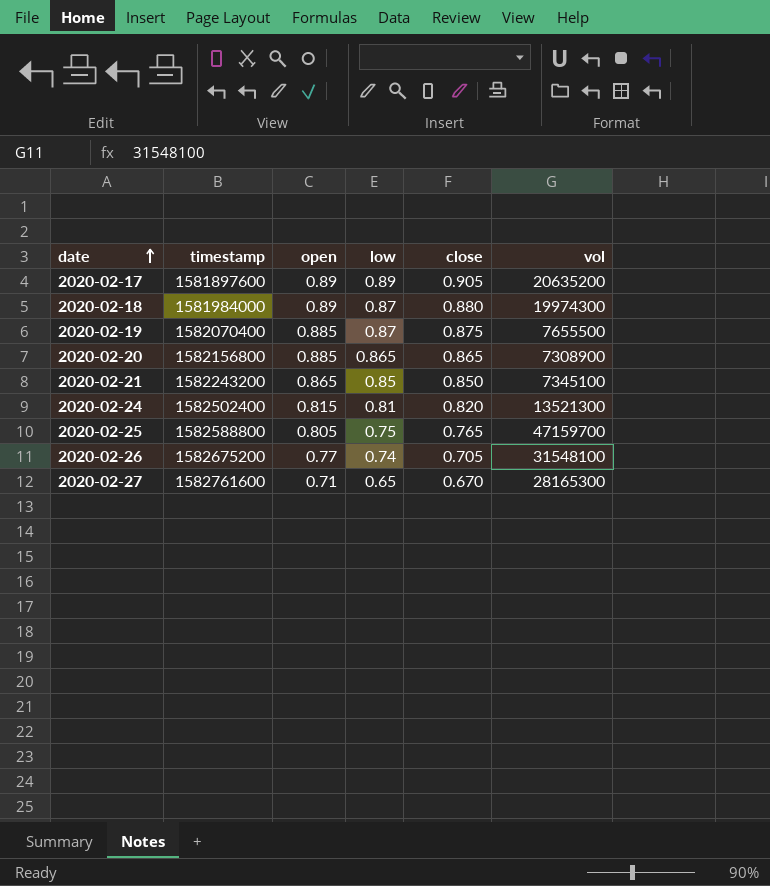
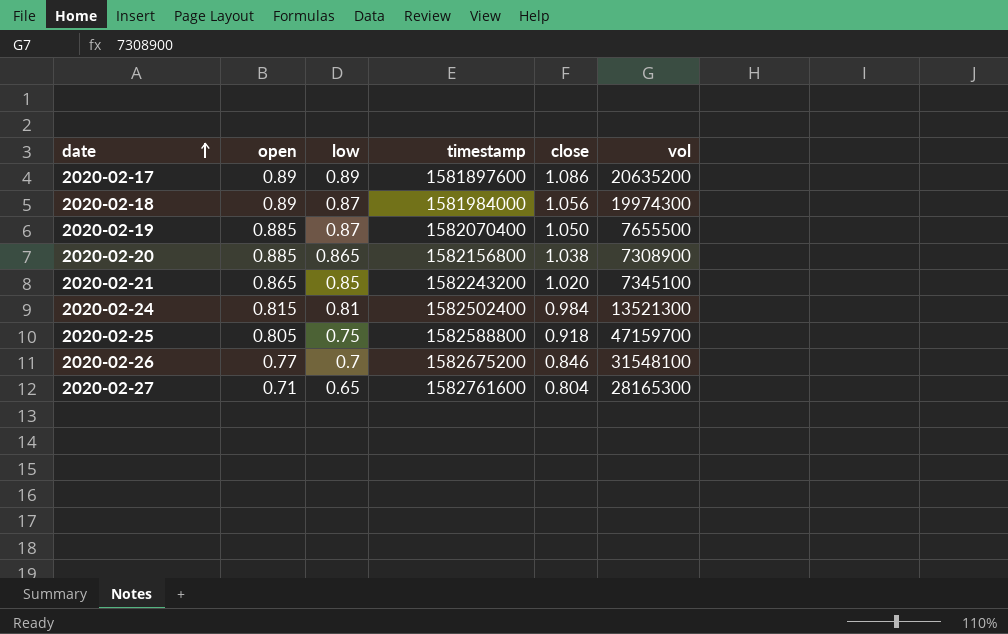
column timestamp | position: 2 -> 4
2020-02-17 | close: 0.905 -> 1.086
2020-02-18 | close: 0.880 -> 1.056
2020-02-19 | close: 0.875 -> 1.050
2020-02-20 | close: 0.865 -> 1.038
2020-02-21 | close: 0.850 -> 1.020
2020-02-24 | close: 0.820 -> 0.984
2020-02-25 | close: 0.765 -> 0.918
2020-02-26 | low: 0.74 -> 0.7
2020-02-26 | close: 0.705 -> 0.846
2020-02-27 | close: 0.670 -> 0.804

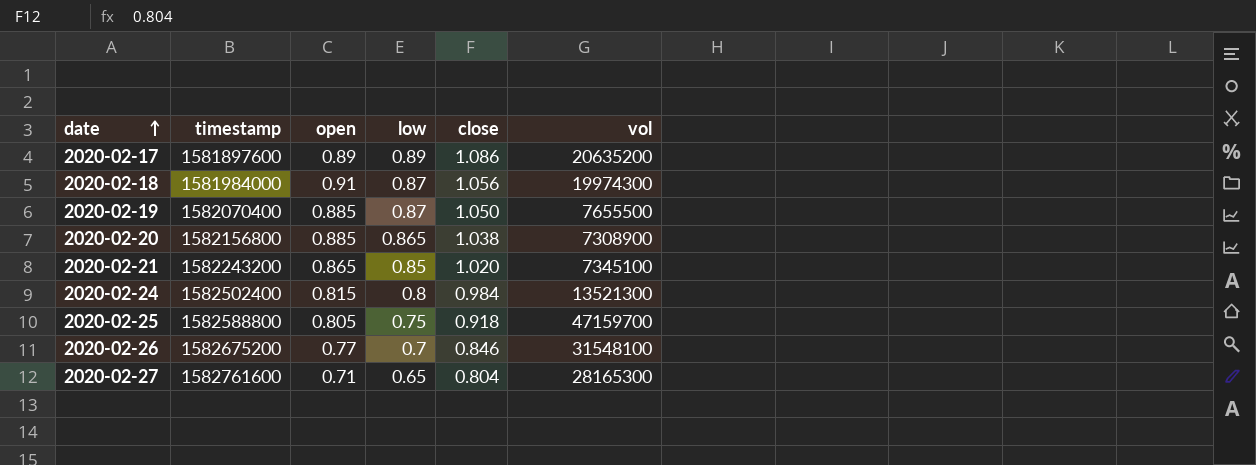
column timestamp | position: 4 -> 2
2020-02-18 | open: 0.89 -> 0.91
2020-02-24 | low: 0.81 -> 0.8

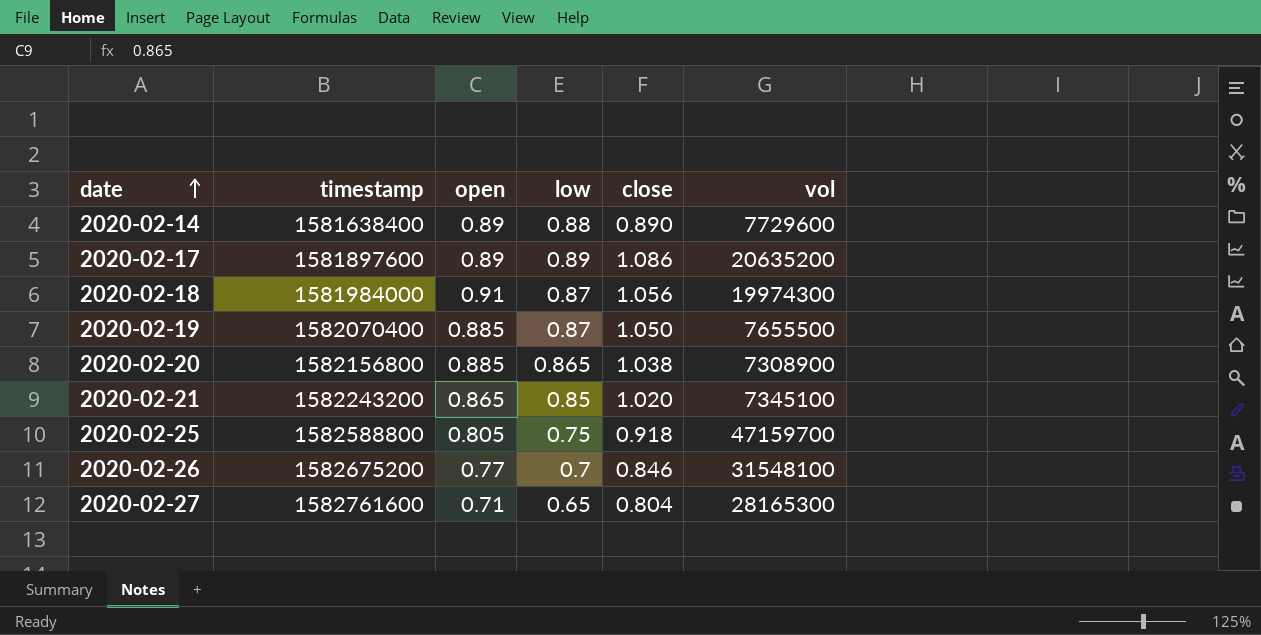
row 2020-02-24: 1582502400 | 0.815 | 0.8 | 0.984 | 13521300 -> none
row 2020-02-14: none -> 1581638400 | 0.89 | 0.88 | 0.890 | 7729600

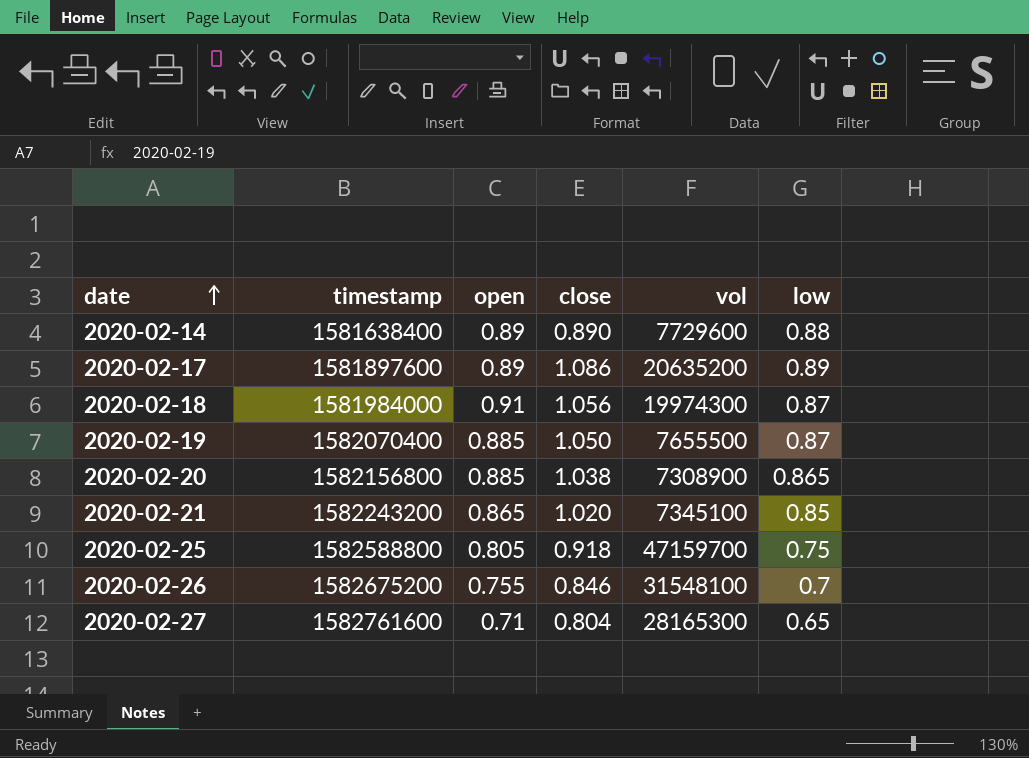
column low | position: 4 -> 6
2020-02-26 | open: 0.77 -> 0.755

